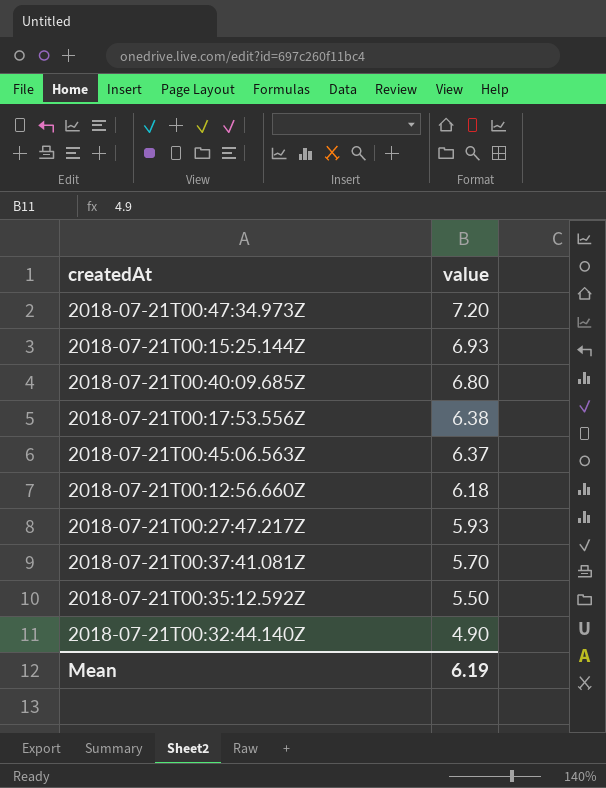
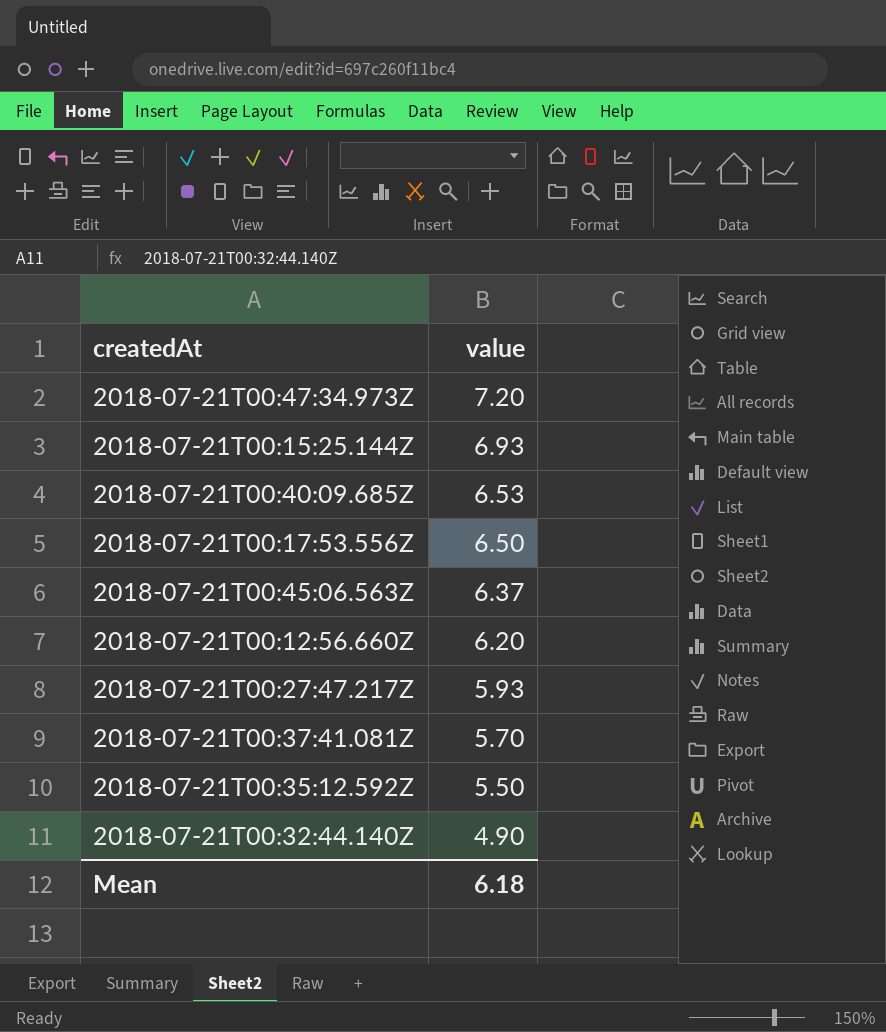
2018-07-21T00:40:09.685Z | value: 6.80 -> 6.53
2018-07-21T00:17:53.556Z | value: 6.38 -> 6.50
2018-07-21T00:12:56.660Z | value: 6.18 -> 6.20
Mean | value: 6.19 -> 6.18

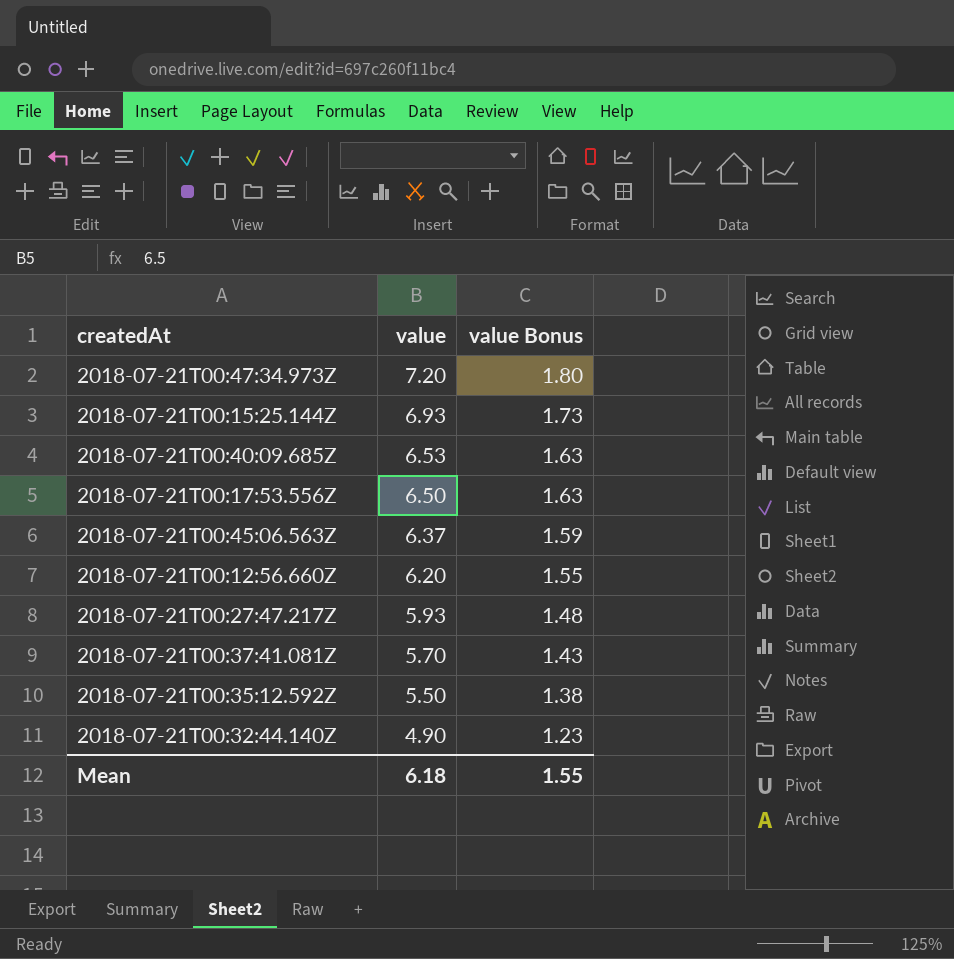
column value Bonus | formula: none -> [value] * 0.25

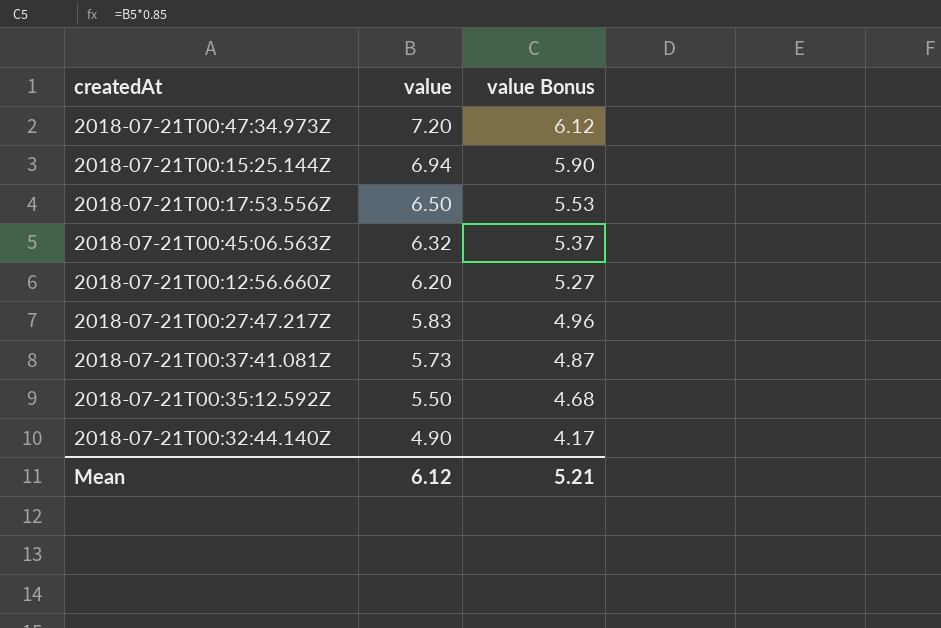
column value Bonus | formula: [value] * 0.25 -> [value] * 0.85
row 2018-07-21T00:40:09.685Z: 6.53 | 1.63 -> none
2018-07-21T00:15:25.144Z | value: 6.93 -> 6.94
2018-07-21T00:45:06.563Z | value: 6.37 -> 6.32
2018-07-21T00:27:47.217Z | value: 5.93 -> 5.83
2018-07-21T00:37:41.081Z | value: 5.70 -> 5.73
Mean | value: 6.18 -> 6.12
Mean | value Bonus: 1.55 -> 5.21

